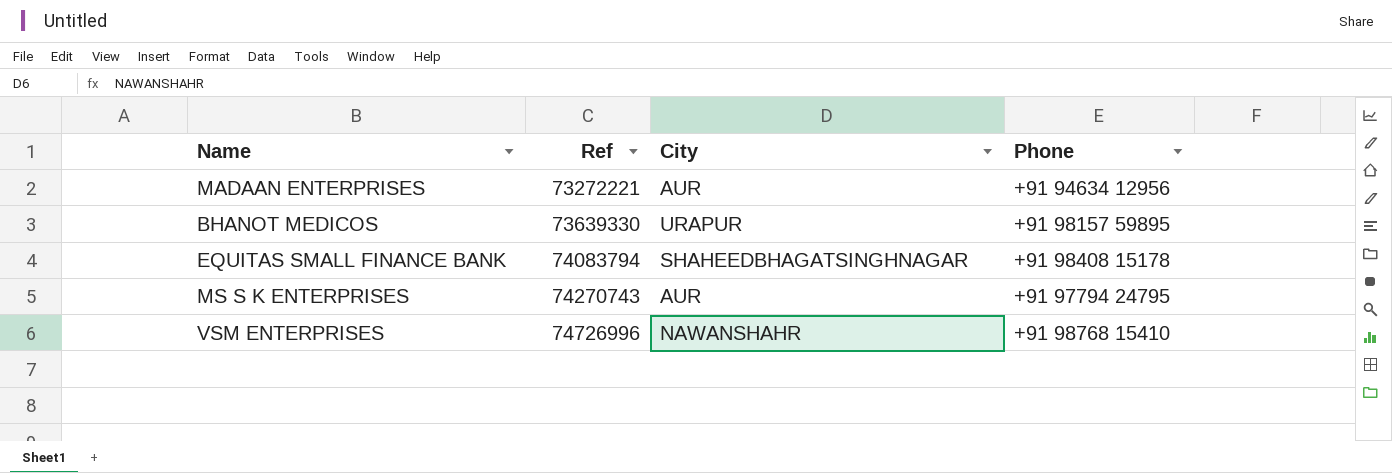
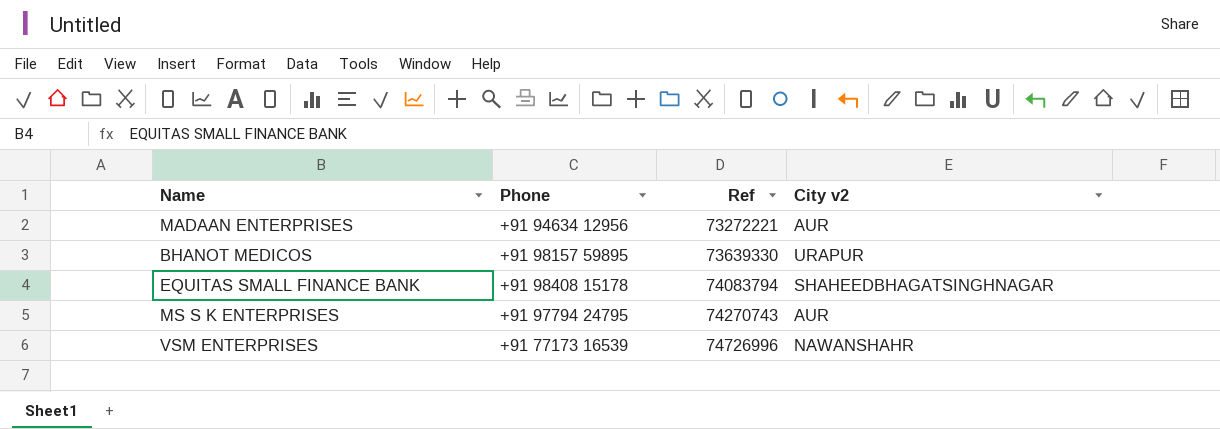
column Phone | position: 4 -> 2
column name: City -> City v2
VSM ENTERPRISES | Phone: +91 98768 15410 -> +91 77173 16539

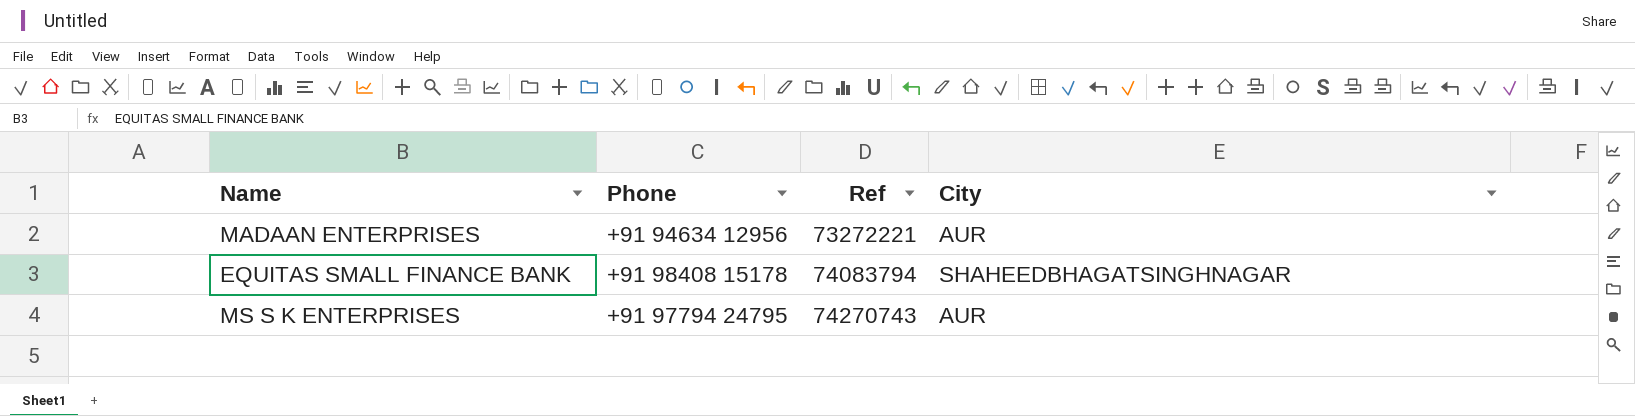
column name: City v2 -> City
row BHANOT MEDICOS: +91 98157 59895 | 73639330 | URAPUR -> none
row VSM ENTERPRISES: +91 77173 16539 | 74726996 | NAWANSHAHR -> none

